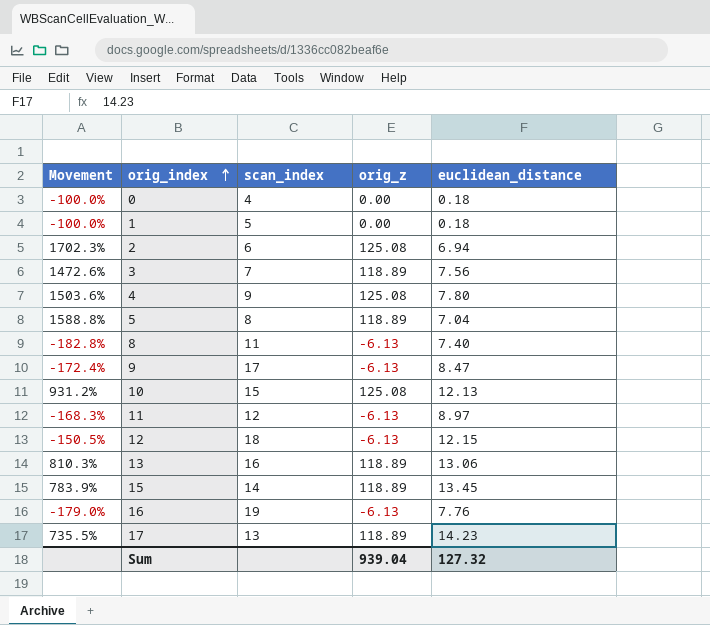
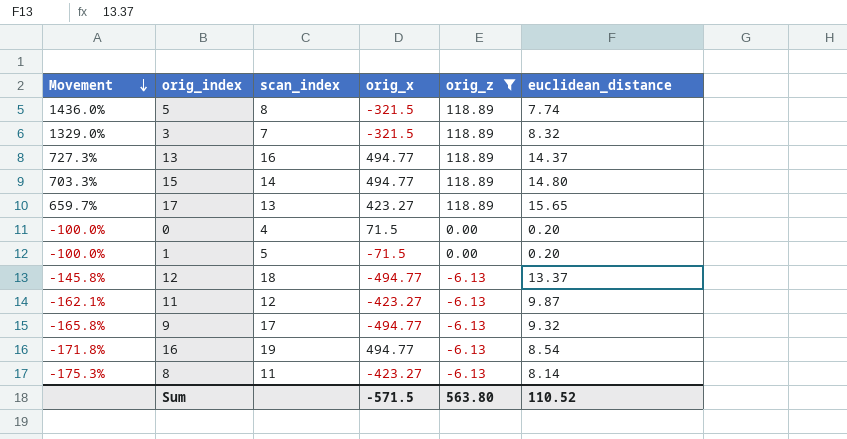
filter: none -> orig_z != 125.08
row order: orig_index ascending -> Movement descending
column orig_x | position: none -> 4
5 | Movement: 1588.8% -> 1436.0%
5 | euclidean_distance: 7.04 -> 7.74
3 | Movement: 1472.6% -> 1329.0%
3 | euclidean_distance: 7.56 -> 8.32
13 | Movement: 810.3% -> 727.3%
13 | euclidean_distance: 13.06 -> 14.37
15 | Movement: 783.9% -> 703.3%
15 | euclidean_distance: 13.45 -> 14.80
17 | Movement: 735.5% -> 659.7%
17 | euclidean_distance: 14.23 -> 15.65
0 | euclidean_distance: 0.18 -> 0.20
1 | euclidean_distance: 0.18 -> 0.20
12 | Movement: -150.5% -> -145.8%
12 | euclidean_distance: 12.15 -> 13.37
11 | Movement: -168.3% -> -162.1%
11 | euclidean_distance: 8.97 -> 9.87
9 | Movement: -172.4% -> -165.8%
9 | euclidean_distance: 8.47 -> 9.32
16 | Movement: -179.0% -> -171.8%
16 | euclidean_distance: 7.76 -> 8.54
8 | Movement: -182.8% -> -175.3%
8 | euclidean_distance: 7.40 -> 8.14
Sum | orig_z: 939.04 -> 563.80
Sum | euclidean_distance: 127.32 -> 110.52

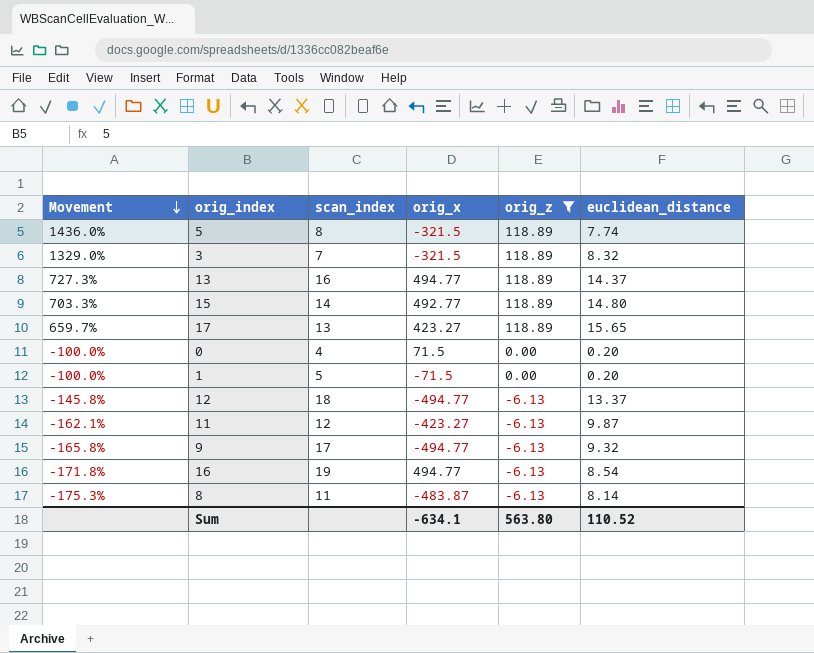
15 | orig_x: 494.77 -> 492.77
8 | orig_x: -423.27 -> -483.87
Sum | orig_x: -571.5 -> -634.1

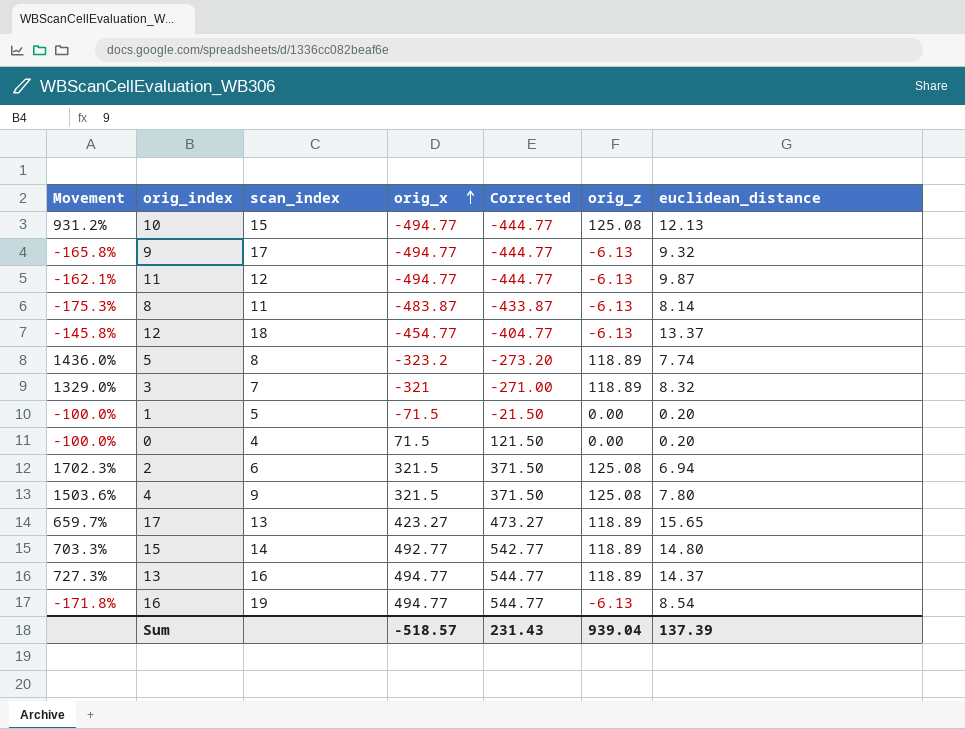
filter: orig_z != 125.08 -> none
row order: Movement descending -> orig_x ascending
column Corrected | formula: none -> [orig_x] + 50
11 | orig_x: -423.27 -> -494.77
12 | orig_x: -494.77 -> -454.77
5 | orig_x: -321.5 -> -323.2
3 | orig_x: -321.5 -> -321
Sum | orig_x: -634.1 -> -518.57
Sum | orig_z: 563.80 -> 939.04
Sum | euclidean_distance: 110.52 -> 137.39

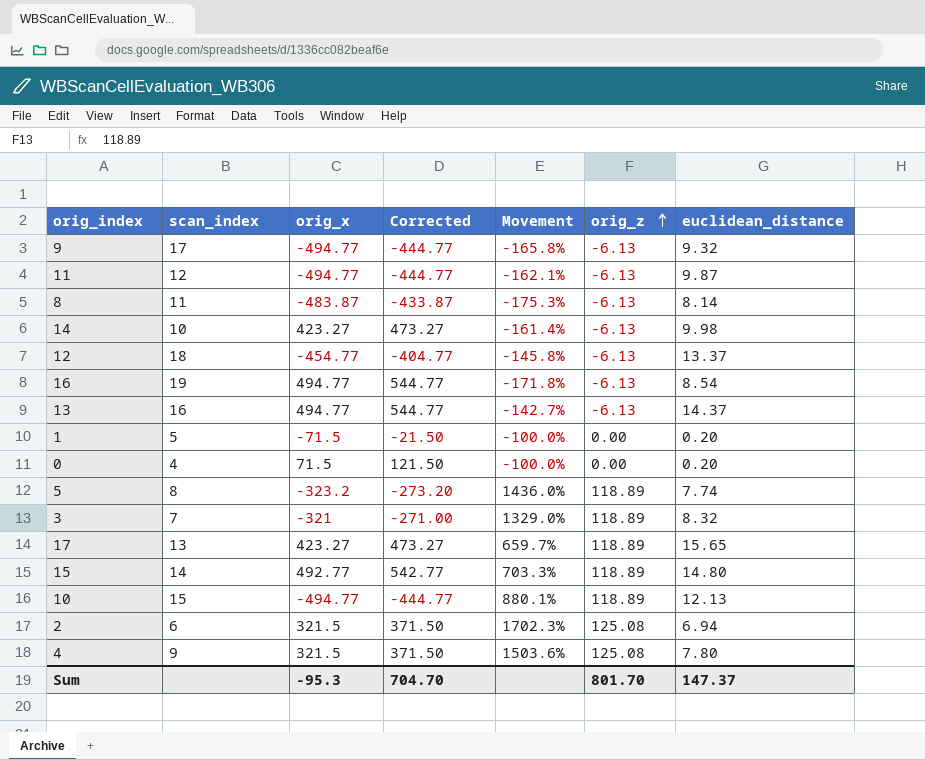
row order: orig_x ascending -> orig_z ascending
column Movement | position: 1 -> 5
row 14: none -> 10 | 423.27 | 473.27 | -161.4% | -6.13 | 9.98
13 | Movement: 727.3% -> -142.7%
13 | orig_z: 118.89 -> -6.13
10 | Movement: 931.2% -> 880.1%
10 | orig_z: 125.08 -> 118.89
Sum | orig_x: -518.57 -> -95.3
Sum | Corrected: 231.43 -> 704.70
Sum | orig_z: 939.04 -> 801.70
Sum | euclidean_distance: 137.39 -> 147.37

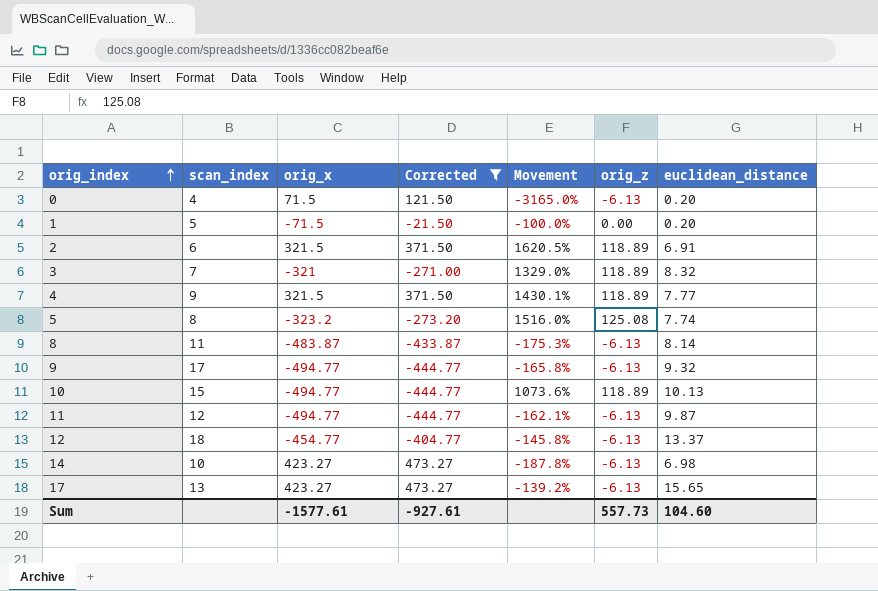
filter: none -> Corrected <= 473.27
row order: orig_z ascending -> orig_index ascending
0 | Movement: -100.0% -> -3165.0%
0 | orig_z: 0.00 -> -6.13
2 | Movement: 1702.3% -> 1620.5%
2 | orig_z: 125.08 -> 118.89
2 | euclidean_distance: 6.94 -> 6.91
4 | Movement: 1503.6% -> 1430.1%
4 | orig_z: 125.08 -> 118.89
4 | euclidean_distance: 7.80 -> 7.77
5 | Movement: 1436.0% -> 1516.0%
5 | orig_z: 118.89 -> 125.08
10 | Movement: 880.1% -> 1073.6%
10 | euclidean_distance: 12.13 -> 10.13
14 | Movement: -161.4% -> -187.8%
14 | euclidean_distance: 9.98 -> 6.98
17 | Movement: 659.7% -> -139.2%
17 | orig_z: 118.89 -> -6.13
Sum | orig_x: -95.3 -> -1577.61
Sum | Corrected: 704.70 -> -927.61
Sum | orig_z: 801.70 -> 557.73
Sum | euclidean_distance: 147.37 -> 104.60

